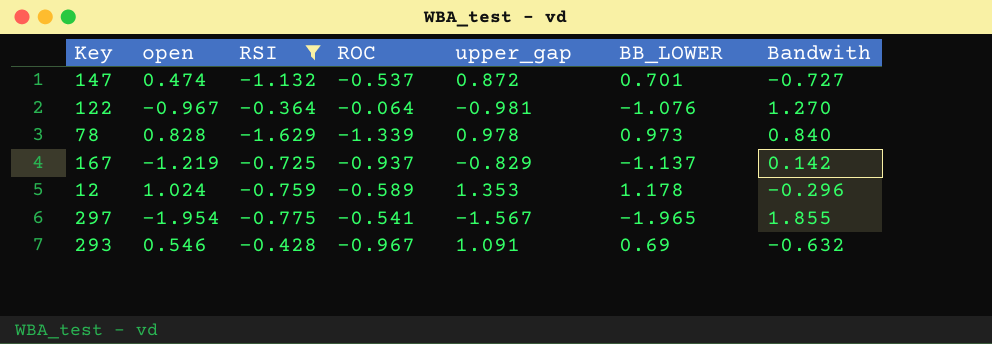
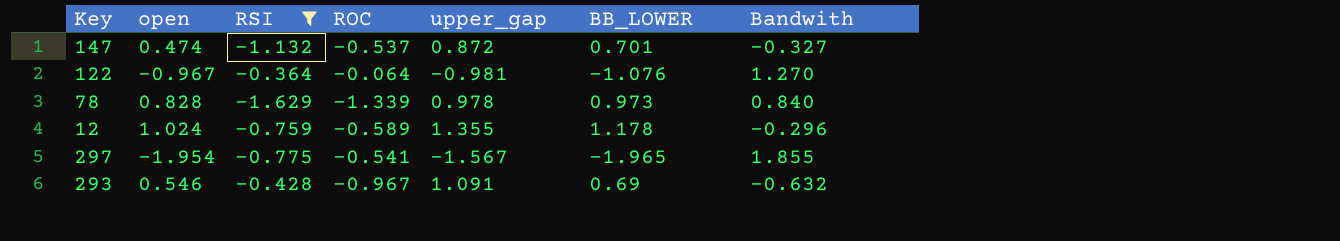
row 167: -1.219 | -0.725 | -0.937 | -0.829 | -1.137 | 0.142 -> none
147 | Bandwith: -0.727 -> -0.327
12 | upper_gap: 1.353 -> 1.355

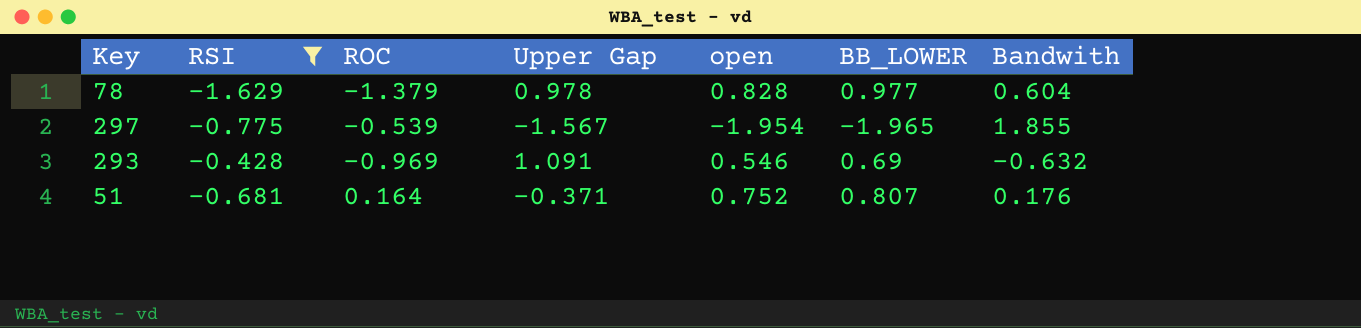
column name: upper_gap -> Upper Gap
column open | position: 2 -> 5
row 147: 0.474 | -1.132 | -0.537 | 0.872 | 0.701 | -0.327 -> none
row 122: -0.967 | -0.364 | -0.064 | -0.981 | -1.076 | 1.270 -> none
row 12: 1.024 | -0.759 | -0.589 | 1.355 | 1.178 | -0.296 -> none
78 | ROC: -1.339 -> -1.379
78 | BB_LOWER: 0.973 -> 0.977
78 | Bandwith: 0.840 -> 0.604
297 | ROC: -0.541 -> -0.539
293 | ROC: -0.967 -> -0.969
row 51: none -> -0.681 | 0.164 | -0.371 | 0.752 | 0.807 | 0.176

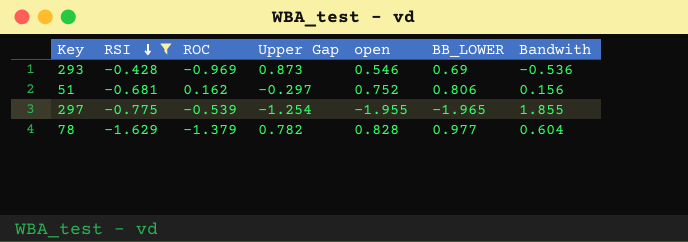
row order: none -> RSI descending
293 | Upper Gap: 1.091 -> 0.873
293 | Bandwith: -0.632 -> -0.536
51 | ROC: 0.164 -> 0.162
51 | Upper Gap: -0.371 -> -0.297
51 | BB_LOWER: 0.807 -> 0.806
51 | Bandwith: 0.176 -> 0.156
297 | Upper Gap: -1.567 -> -1.254
297 | open: -1.954 -> -1.955
78 | Upper Gap: 0.978 -> 0.782

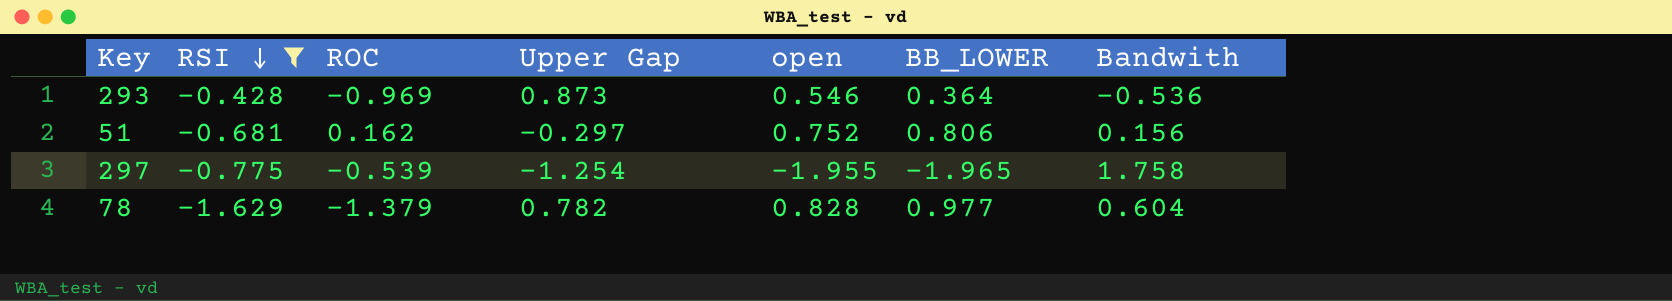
293 | BB_LOWER: 0.69 -> 0.364
297 | Bandwith: 1.855 -> 1.758

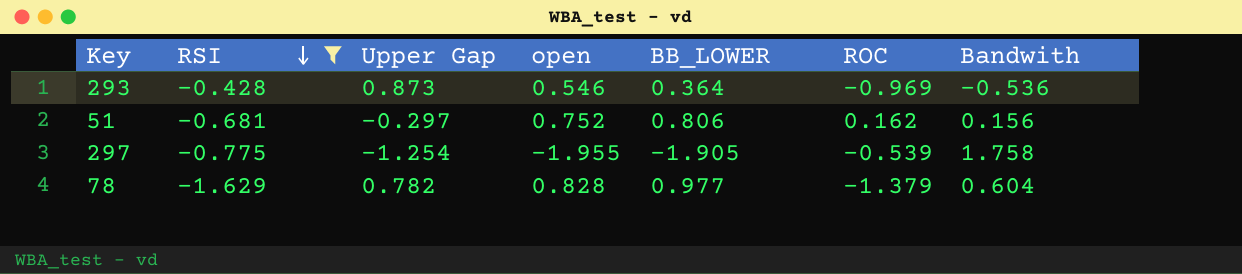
column ROC | position: 3 -> 6
297 | BB_LOWER: -1.965 -> -1.905

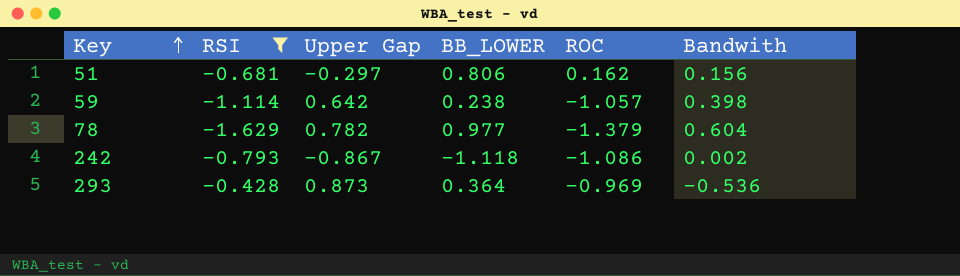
row order: RSI descending -> Key ascending
column open | position: 4 -> none
row 297: -0.775 | -1.254 | -1.955 | -1.905 | -0.539 | 1.758 -> none
row 59: none -> -1.114 | 0.642 | 0.238 | -1.057 | 0.398
row 242: none -> -0.793 | -0.867 | -1.118 | -1.086 | 0.002

